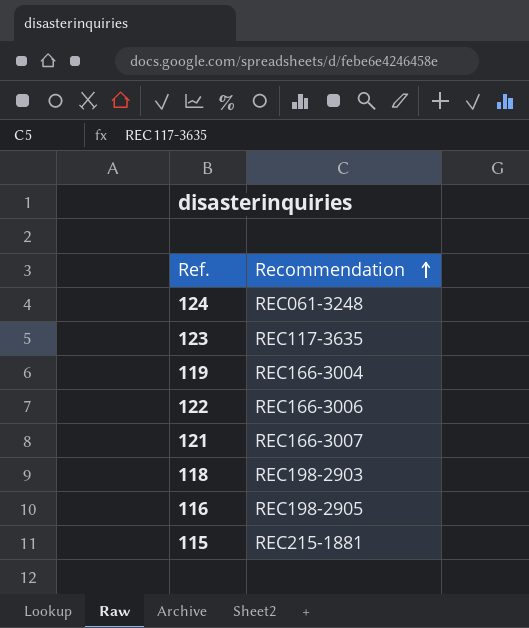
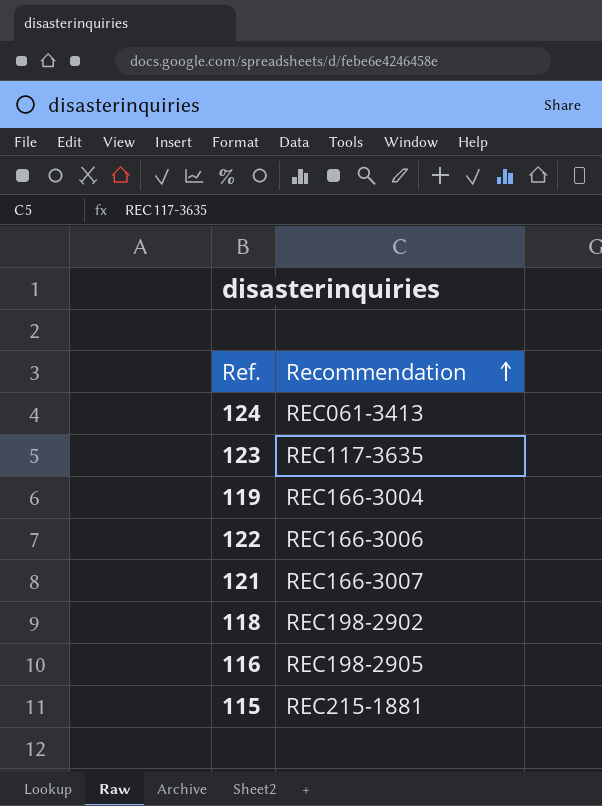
124 | Recommendation: REC061-3248 -> REC061-3413
118 | Recommendation: REC198-2903 -> REC198-2902

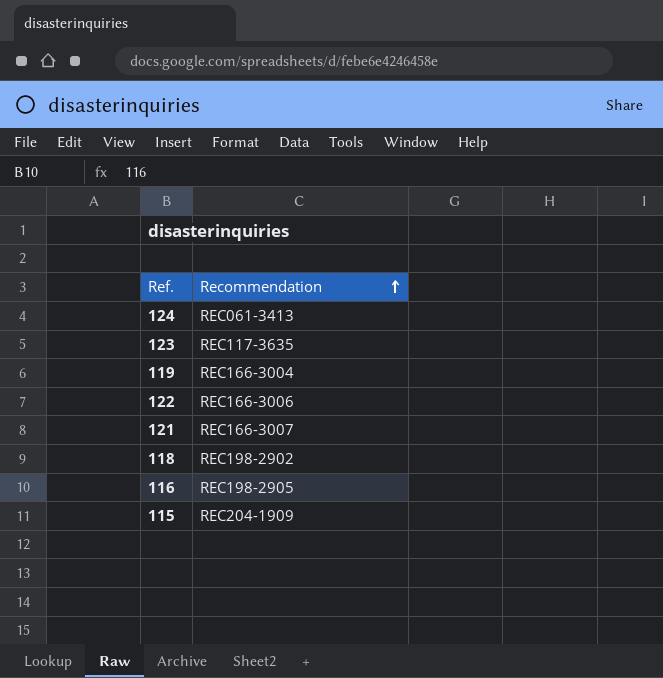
115 | Recommendation: REC215-1881 -> REC204-1909

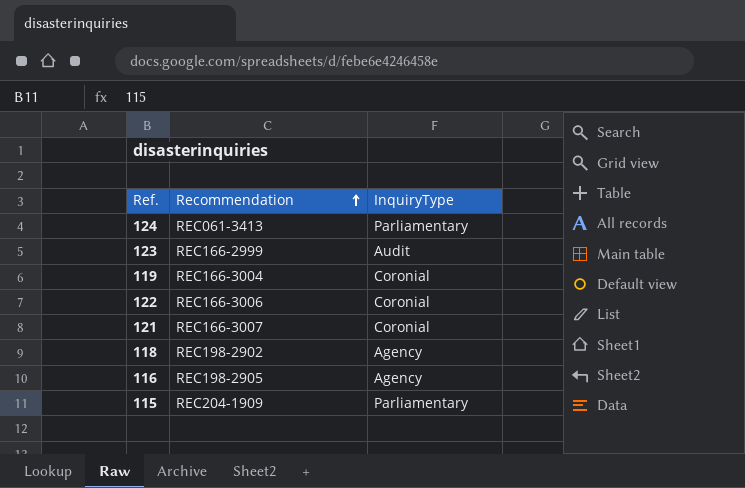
column InquiryType | position: none -> 3
123 | Recommendation: REC117-3635 -> REC166-2999

